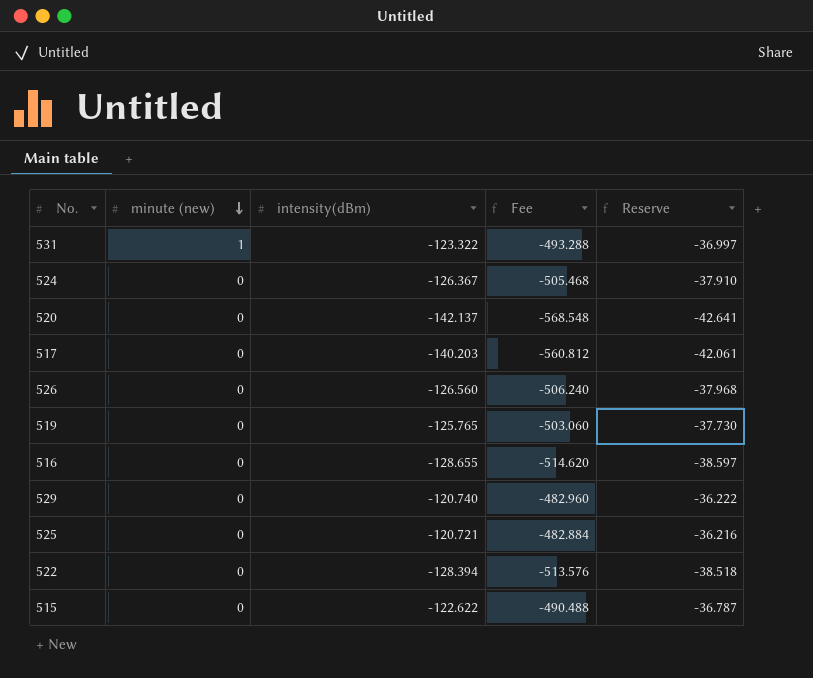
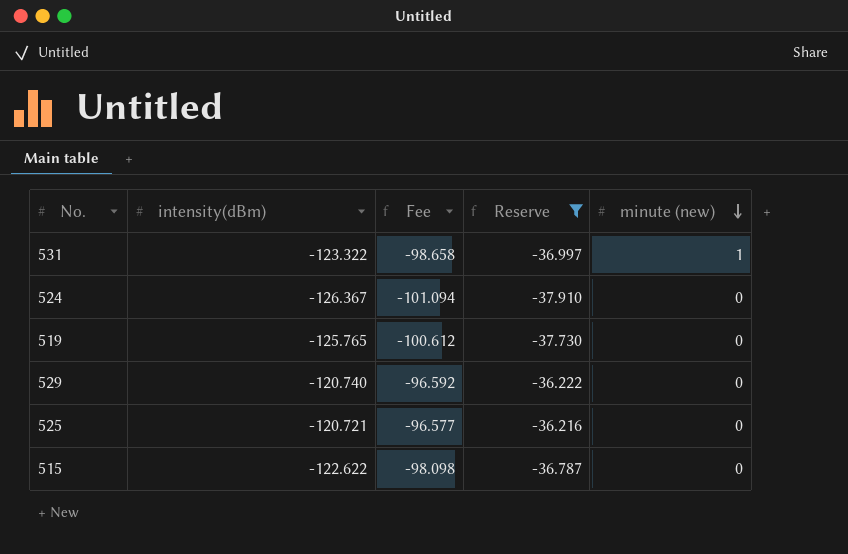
filter: none -> Reserve >= -37.910
column Fee | formula: [intensity(dBm)] * 4 -> [intensity(dBm)] * 0.8
column minute (new) | position: 2 -> 5

